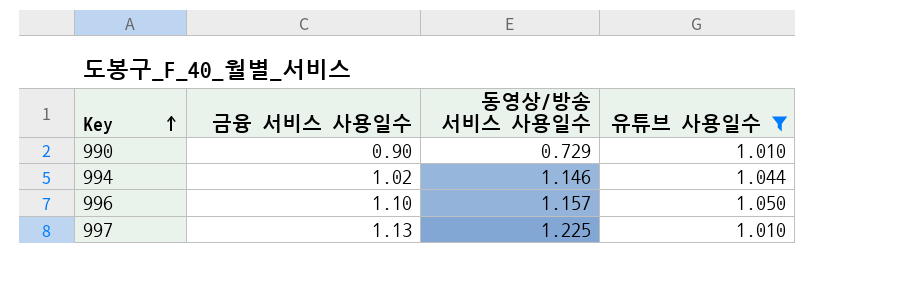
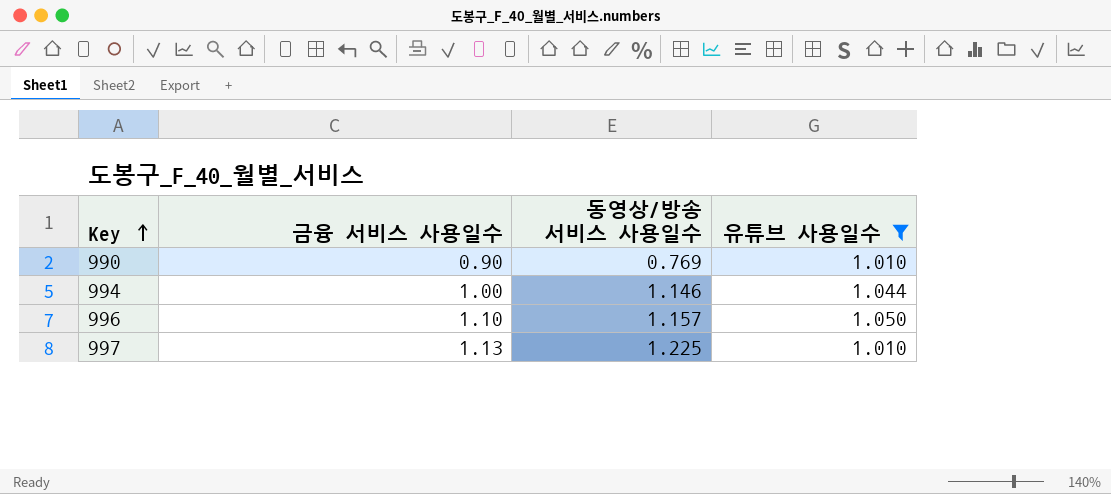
990 | 동영상/방송 서비스 사용일수: 0.729 -> 0.769
994 | 금융 서비스 사용일수: 1.02 -> 1.00

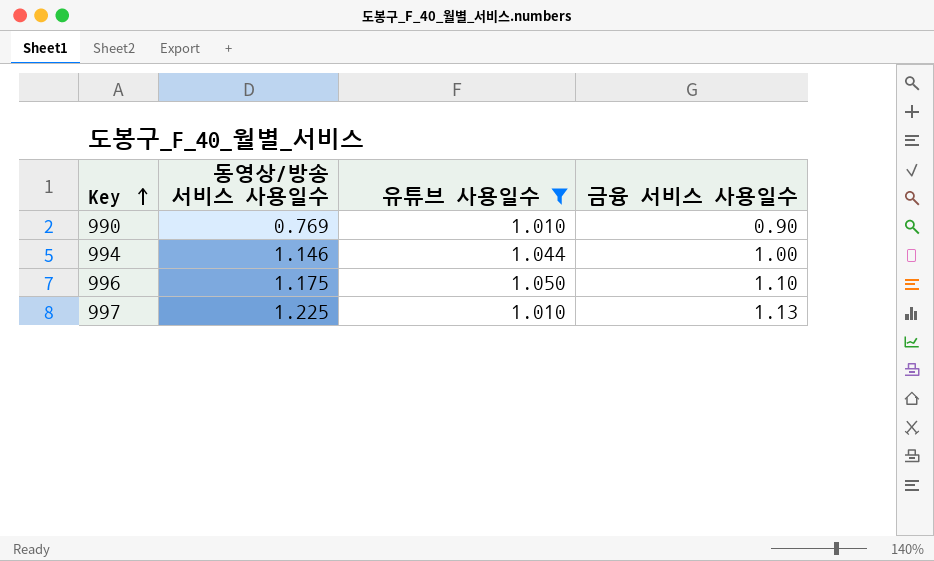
column 금융 서비스 사용일수 | position: 2 -> 4
996 | 동영상/방송 서비스 사용일수: 1.157 -> 1.175

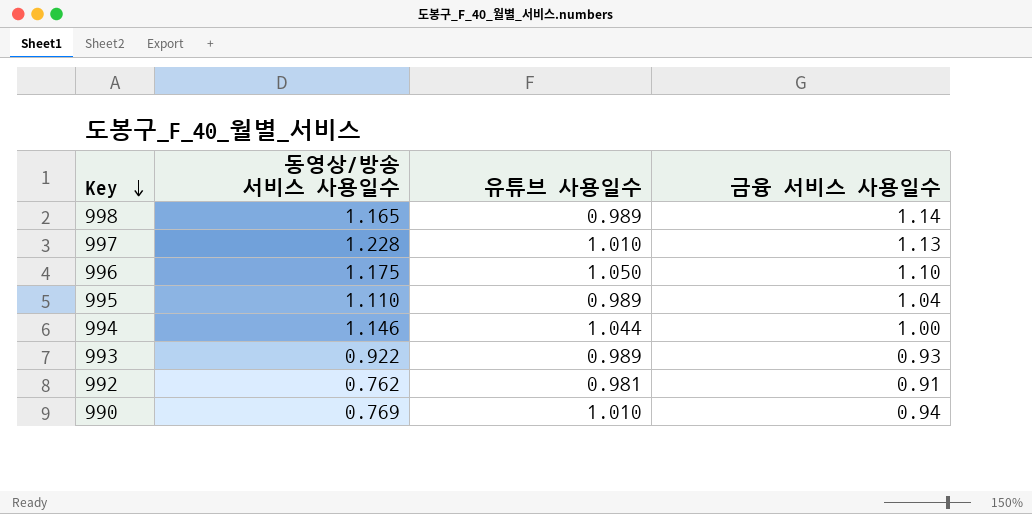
filter: 유튜브 사용일수 >= 1.010 -> none
row order: Key ascending -> Key descending
997 | 동영상/방송 서비스 사용일수: 1.225 -> 1.228
990 | 금융 서비스 사용일수: 0.90 -> 0.94

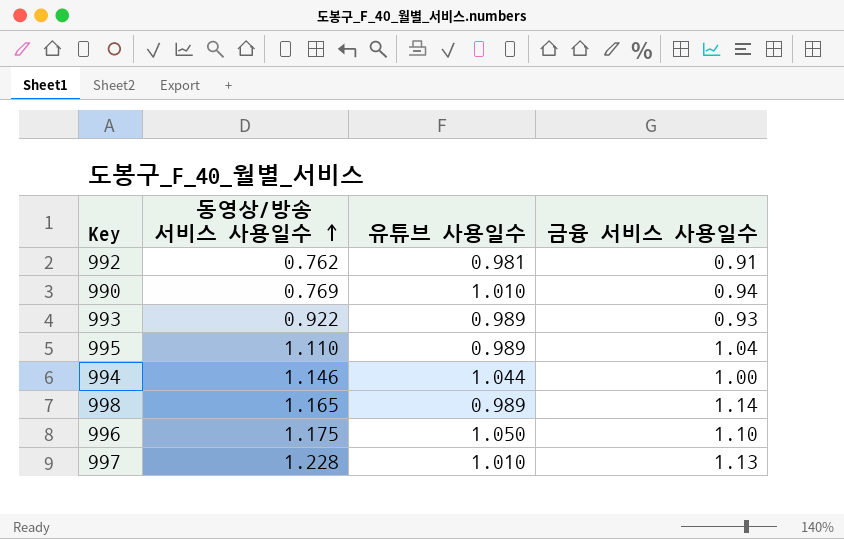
row order: Key descending -> 동영상/방송 서비스 사용일수 ascending

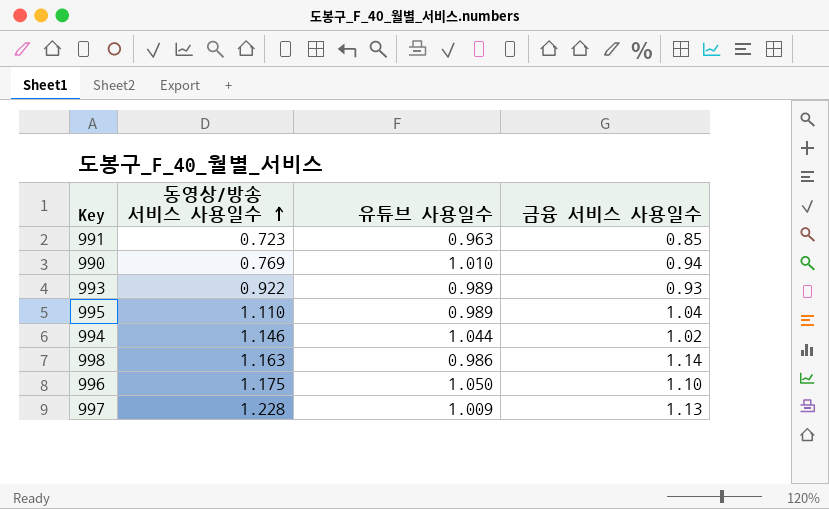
row 992: 0.762 | 0.981 | 0.91 -> none
row 991: none -> 0.723 | 0.963 | 0.85
994 | 금융 서비스 사용일수: 1.00 -> 1.02
998 | 동영상/방송 서비스 사용일수: 1.165 -> 1.163
998 | 유튜브 사용일수: 0.989 -> 0.986
997 | 유튜브 사용일수: 1.010 -> 1.009

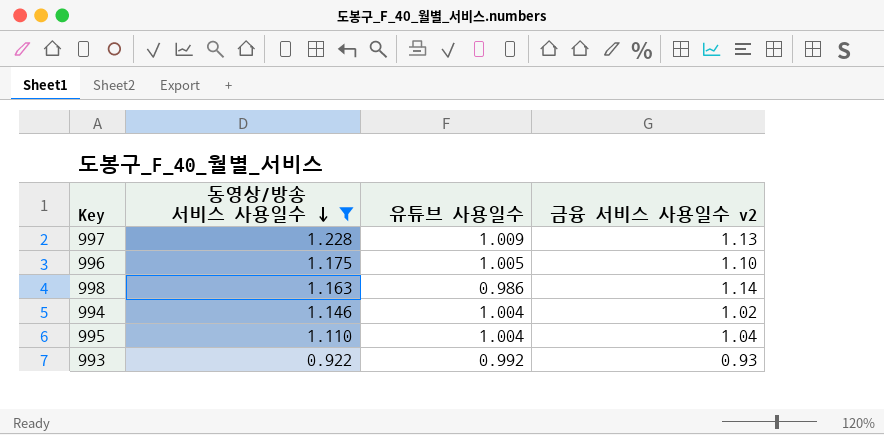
filter: none -> 동영상/방송 서비스 사용일수 >= 0.922
row order: 동영상/방송 서비스 사용일수 ascending -> 동영상/방송 서비스 사용일수 descending
column name: 금융 서비스 사용일수 -> 금융 서비스 사용일수 v2
996 | 유튜브 사용일수: 1.050 -> 1.005
994 | 유튜브 사용일수: 1.044 -> 1.004
995 | 유튜브 사용일수: 0.989 -> 1.004
993 | 유튜브 사용일수: 0.989 -> 0.992

